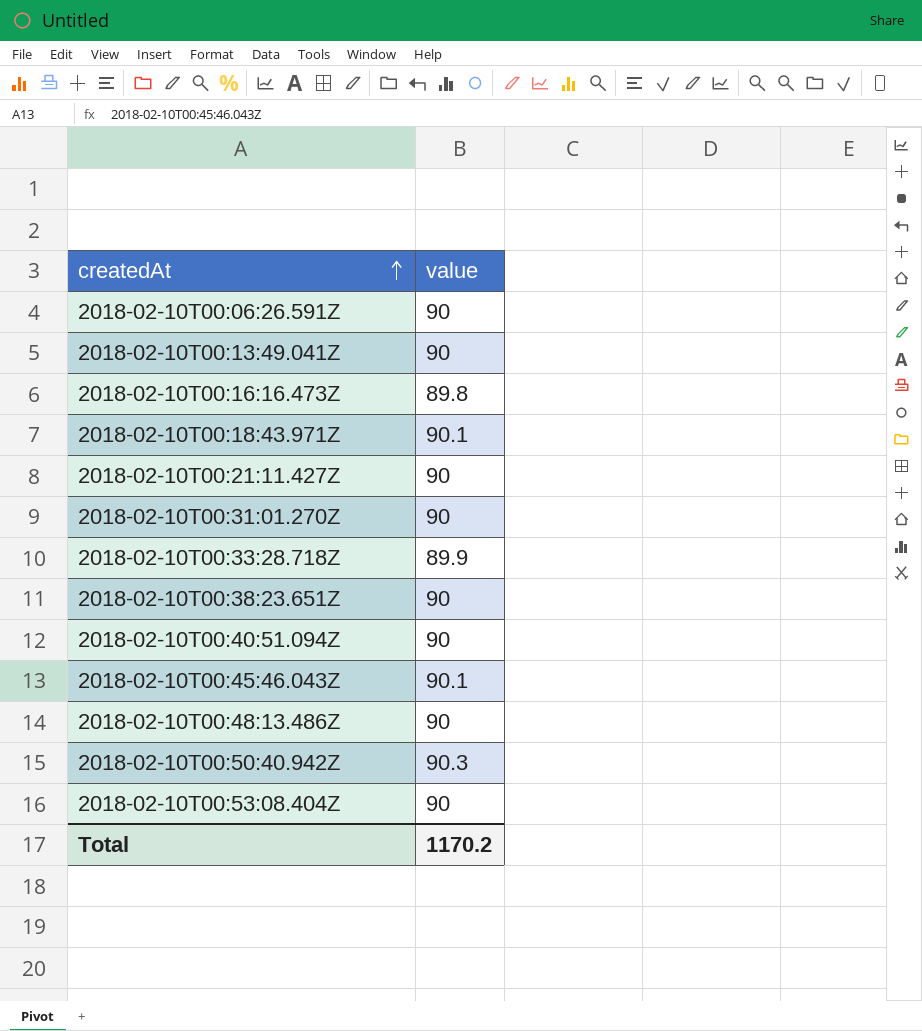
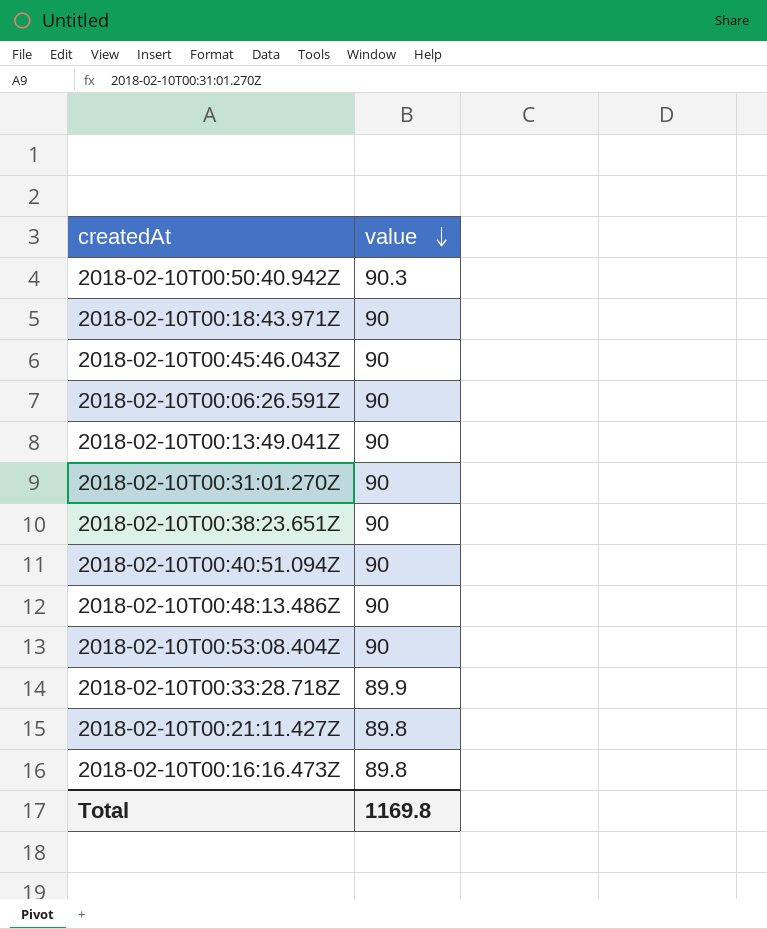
row order: createdAt ascending -> value descending
2018-02-10T00:18:43.971Z | value: 90.1 -> 90
2018-02-10T00:45:46.043Z | value: 90.1 -> 90
2018-02-10T00:21:11.427Z | value: 90 -> 89.8
Total | value: 1170.2 -> 1169.8

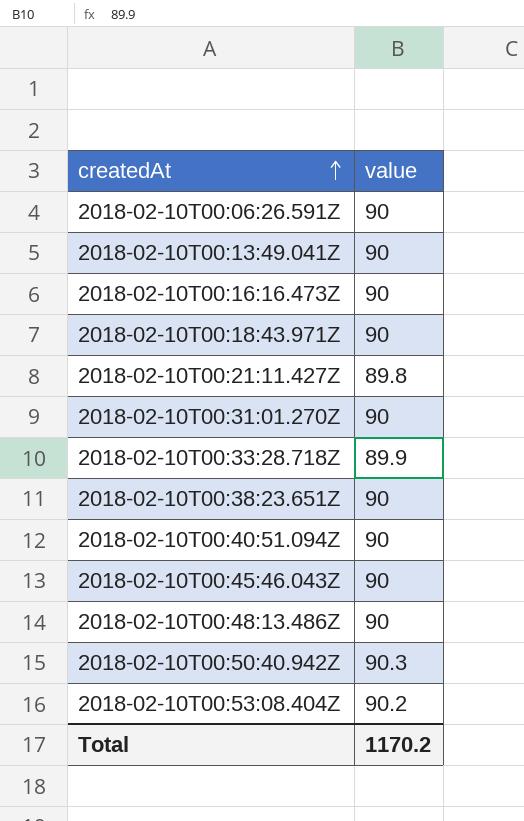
row order: value descending -> createdAt ascending
2018-02-10T00:16:16.473Z | value: 89.8 -> 90
2018-02-10T00:53:08.404Z | value: 90 -> 90.2
Total | value: 1169.8 -> 1170.2

